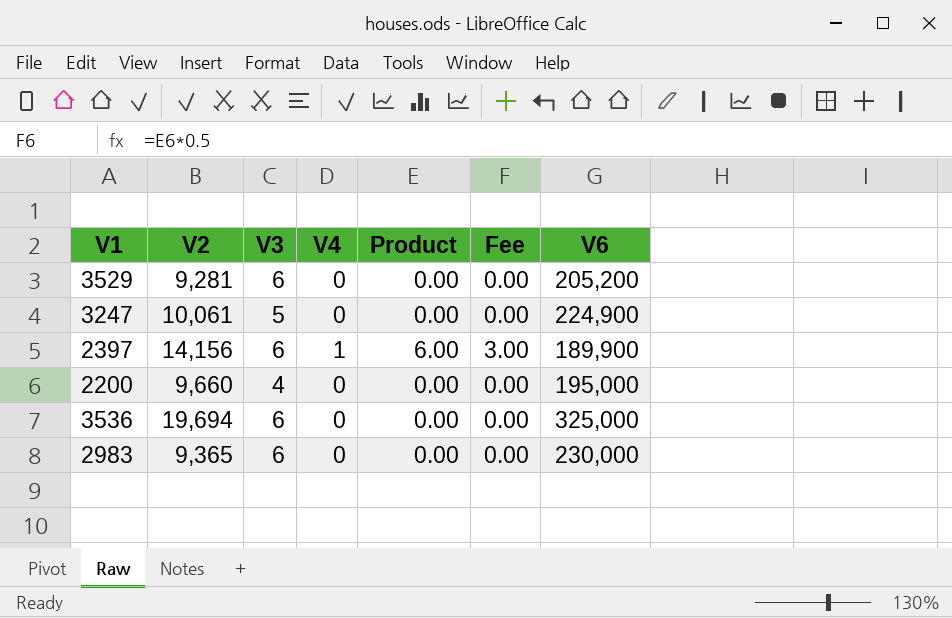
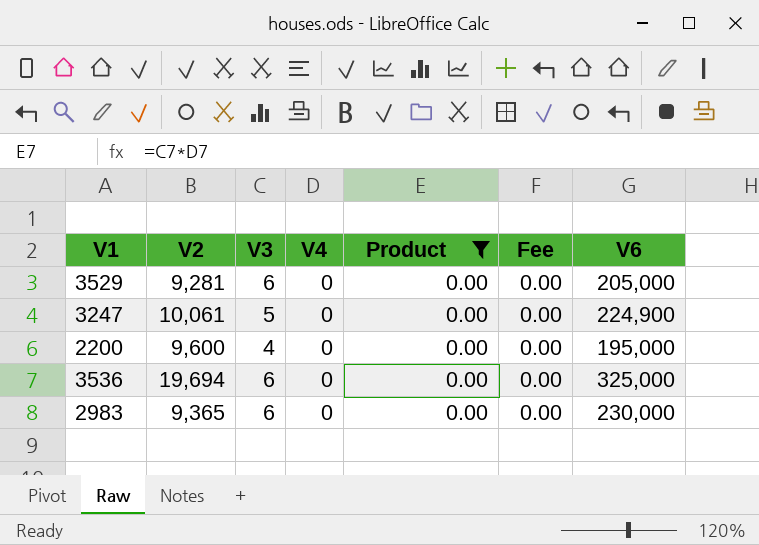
filter: none -> Product = 0.00
3529 | V6: 205,200 -> 205,000
2200 | V2: 9,660 -> 9,600

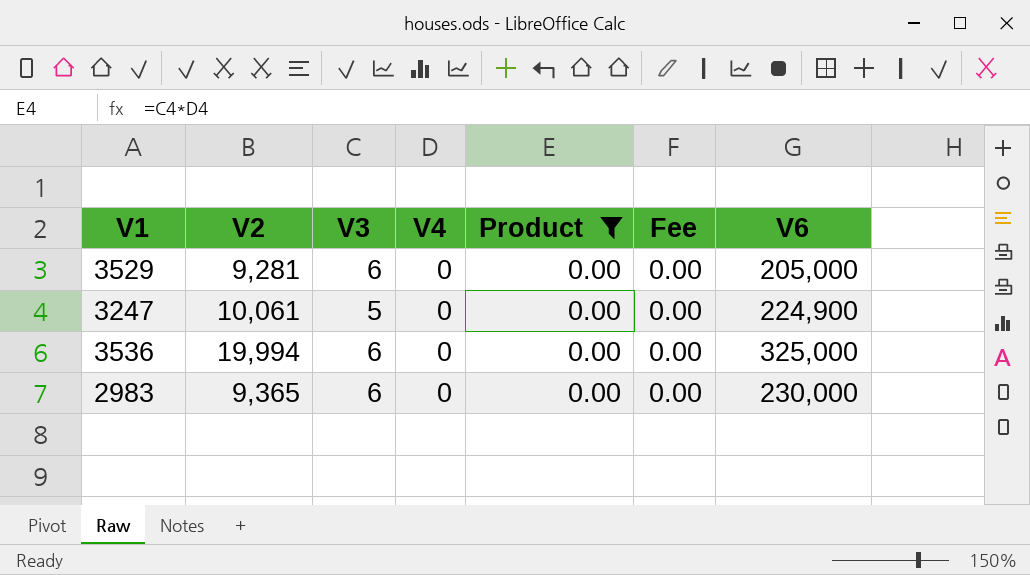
row 2200: 9,600 | 4 | 0 | 0.00 | 0.00 | 195,000 -> none
3536 | V2: 19,694 -> 19,994

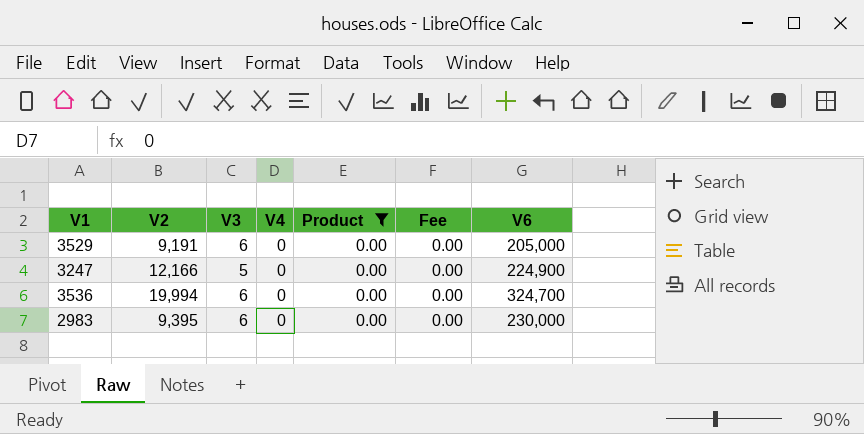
3529 | V2: 9,281 -> 9,191
3247 | V2: 10,061 -> 12,166
3536 | V6: 325,000 -> 324,700
2983 | V2: 9,365 -> 9,395

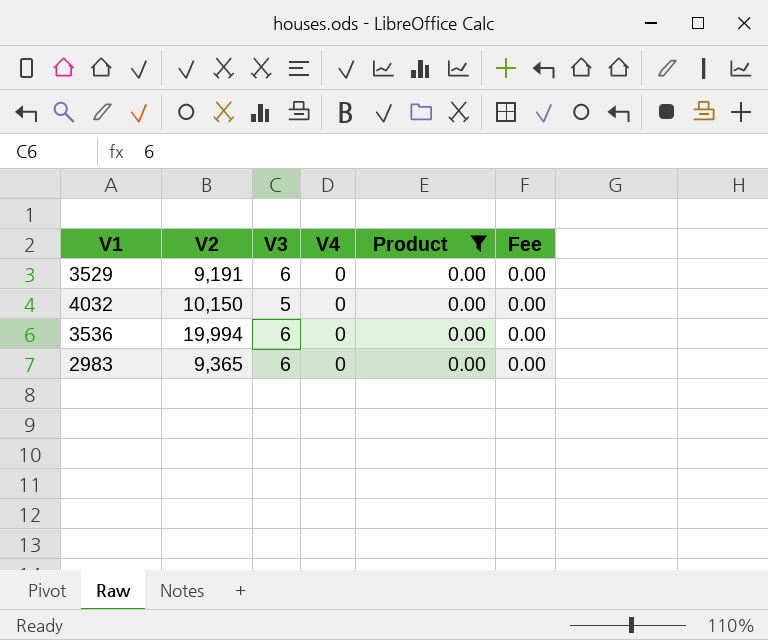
column V6 | position: 7 -> none
row 3247: 12,166 | 5 | 0 | 0.00 | 0.00 | 224,900 -> none
row 4032: none -> 10,150 | 5 | 0 | 0.00 | 0.00
2983 | V2: 9,395 -> 9,365

